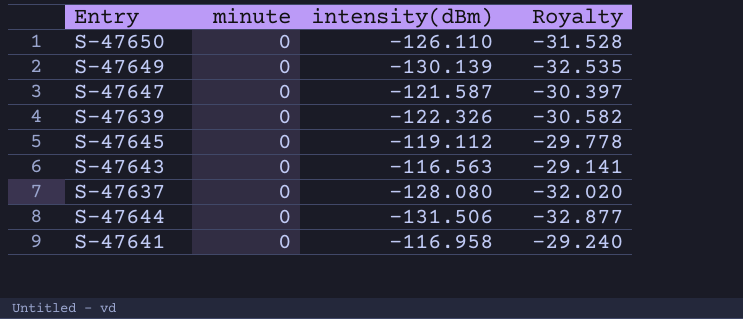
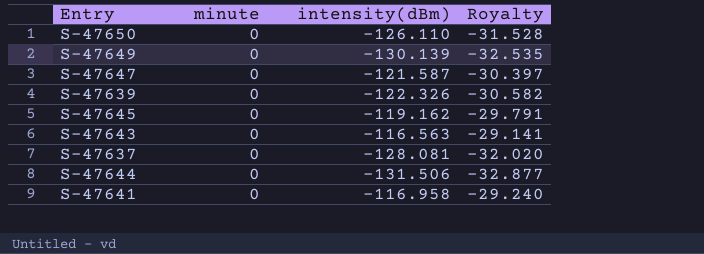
S-47645 | intensity(dBm): -119.112 -> -119.162
S-47645 | Royalty: -29.778 -> -29.791
S-47637 | intensity(dBm): -128.080 -> -128.081

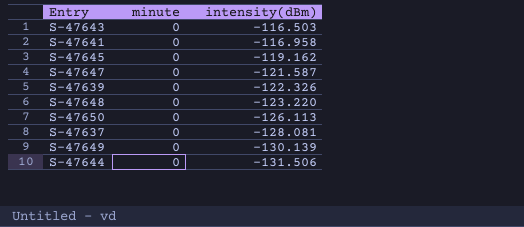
row order: none -> intensity(dBm) descending
column Royalty | formula: [intensity(dBm)] * 0.25 -> none
S-47643 | intensity(dBm): -116.563 -> -116.503
row S-47648: none -> 0 | -123.220
S-47650 | intensity(dBm): -126.110 -> -126.113

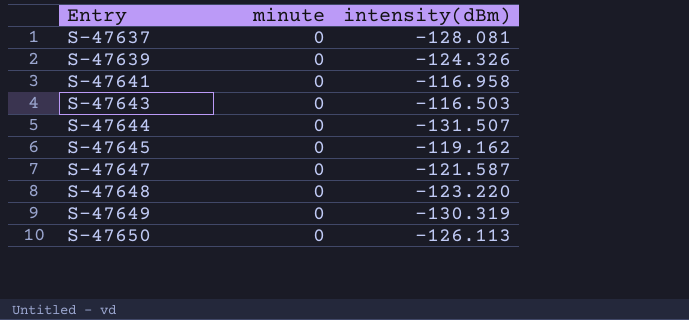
row order: intensity(dBm) descending -> Entry ascending
S-47639 | intensity(dBm): -122.326 -> -124.326
S-47644 | intensity(dBm): -131.506 -> -131.507
S-47649 | intensity(dBm): -130.139 -> -130.319

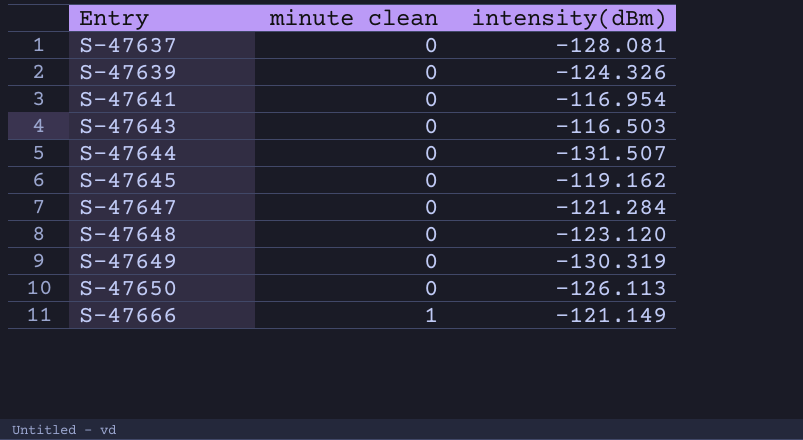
column name: minute -> minute clean
S-47641 | intensity(dBm): -116.958 -> -116.954
S-47647 | intensity(dBm): -121.587 -> -121.284
S-47648 | intensity(dBm): -123.220 -> -123.120
row S-47666: none -> 1 | -121.149

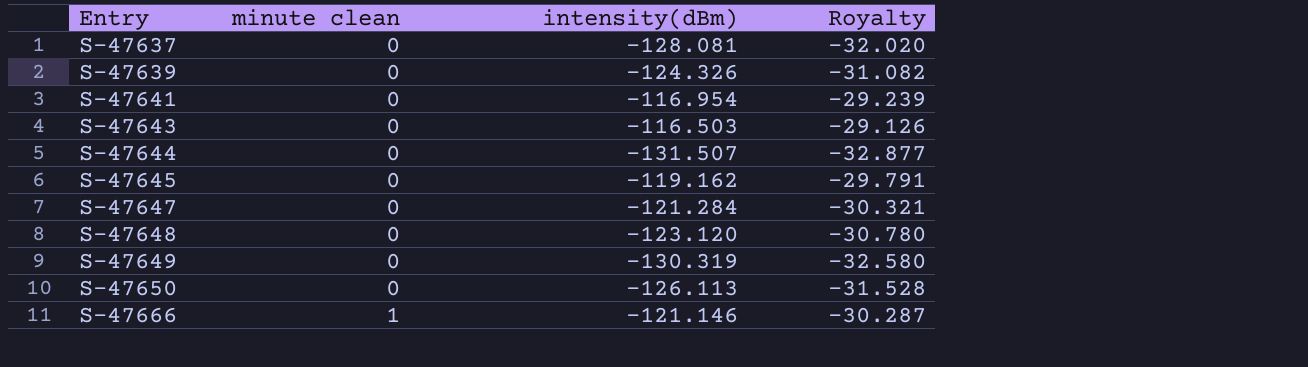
column Royalty | formula: none -> [intensity(dBm)] * 0.25
S-47666 | intensity(dBm): -121.149 -> -121.146

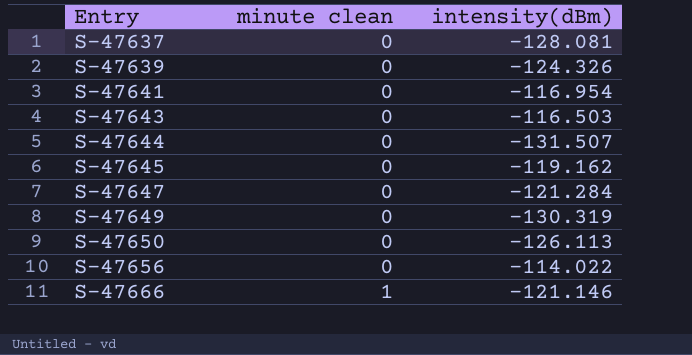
column Royalty | formula: [intensity(dBm)] * 0.25 -> none
row S-47648: 0 | -123.120 | -30.780 -> none
row S-47656: none -> 0 | -114.022

